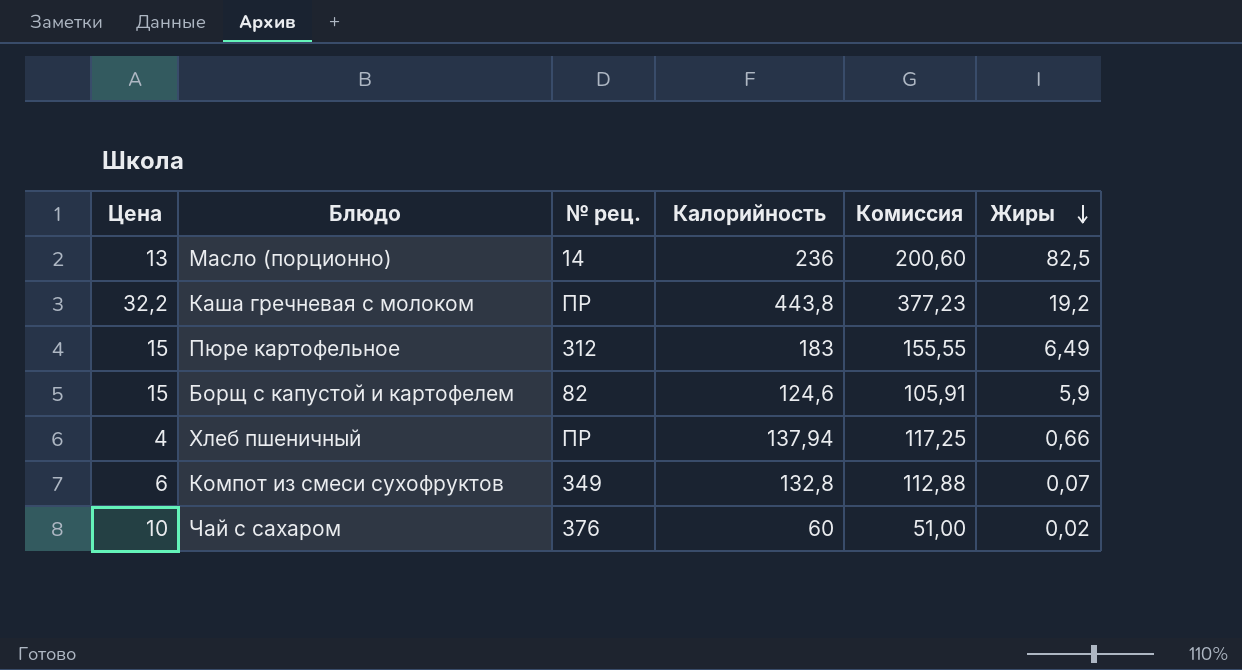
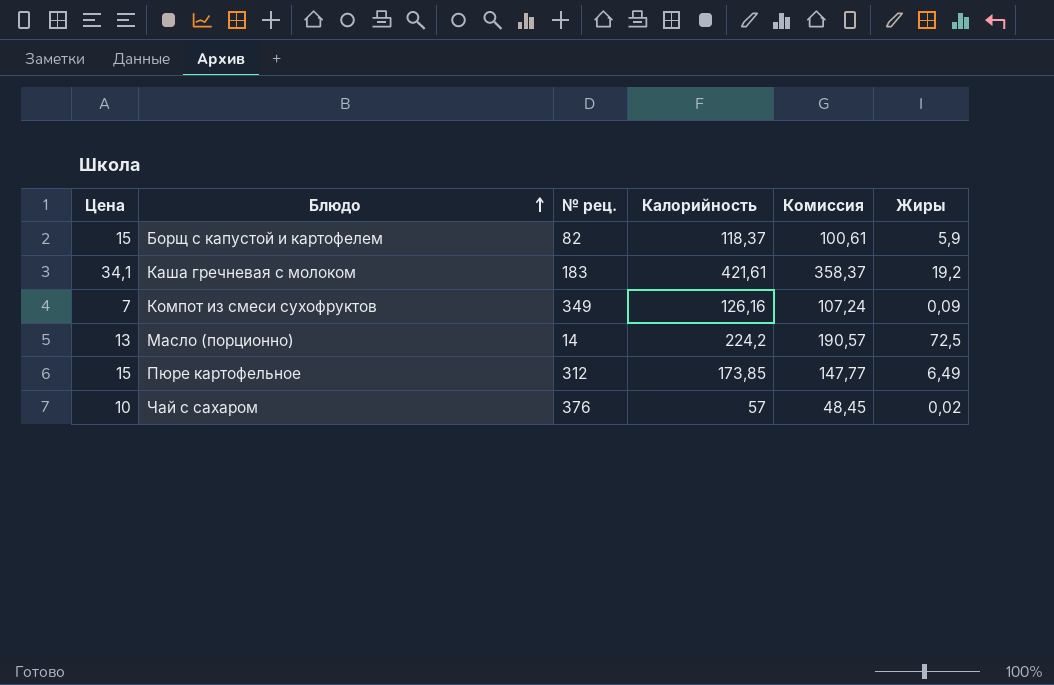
row order: Жиры descending -> Блюдо ascending
row Хлеб пшеничный: 4 | ПР | 137,94 | 117,25 | 0,66 -> none
Борщ с капустой и картофелем | Калорийность: 124,6 -> 118,37
Борщ с капустой и картофелем | Комиссия: 105,91 -> 100,61
Каша гречневая с молоком | Цена: 32,2 -> 34,1
Каша гречневая с молоком | № рец.: ПР -> 183
Каша гречневая с молоком | Калорийность: 443,8 -> 421,61
Каша гречневая с молоком | Комиссия: 377,23 -> 358,37
Компот из смеси сухофруктов | Цена: 6 -> 7
Компот из смеси сухофруктов | Калорийность: 132,8 -> 126,16
Компот из смеси сухофруктов | Комиссия: 112,88 -> 107,24
Компот из смеси сухофруктов | Жиры: 0,07 -> 0,09
Масло (порционно) | Калорийность: 236 -> 224,2
Масло (порционно) | Комиссия: 200,60 -> 190,57
Масло (порционно) | Жиры: 82,5 -> 72,5
Пюре картофельное | Калорийность: 183 -> 173,85
Пюре картофельное | Комиссия: 155,55 -> 147,77
Чай с сахаром | Калорийность: 60 -> 57
Чай с сахаром | Комиссия: 51,00 -> 48,45

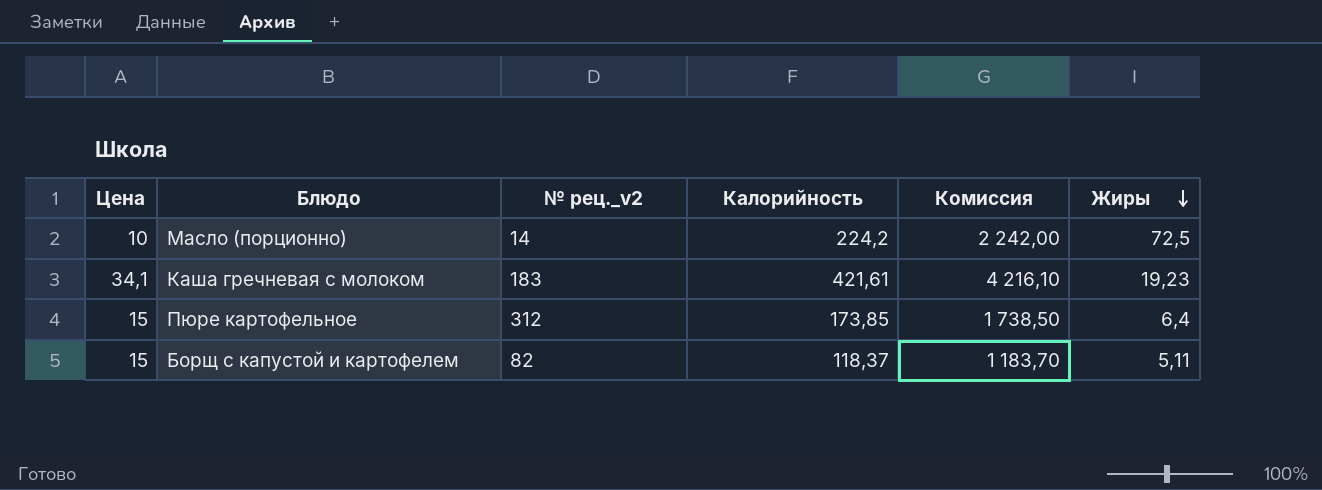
row order: Блюдо ascending -> Жиры descending
column name: № рец. -> № рец._v2
column Комиссия | formula: [Калорийность] * 0,85 -> [Калорийность] * 10
row Компот из смеси сухофруктов: 7 | 349 | 126,16 | 107,24 | 0,09 -> none
row Чай с сахаром: 10 | 376 | 57 | 48,45 | 0,02 -> none
Масло (порционно) | Цена: 13 -> 10
Каша гречневая с молоком | Жиры: 19,2 -> 19,23
Пюре картофельное | Жиры: 6,49 -> 6,4
Борщ с капустой и картофелем | Жиры: 5,9 -> 5,11

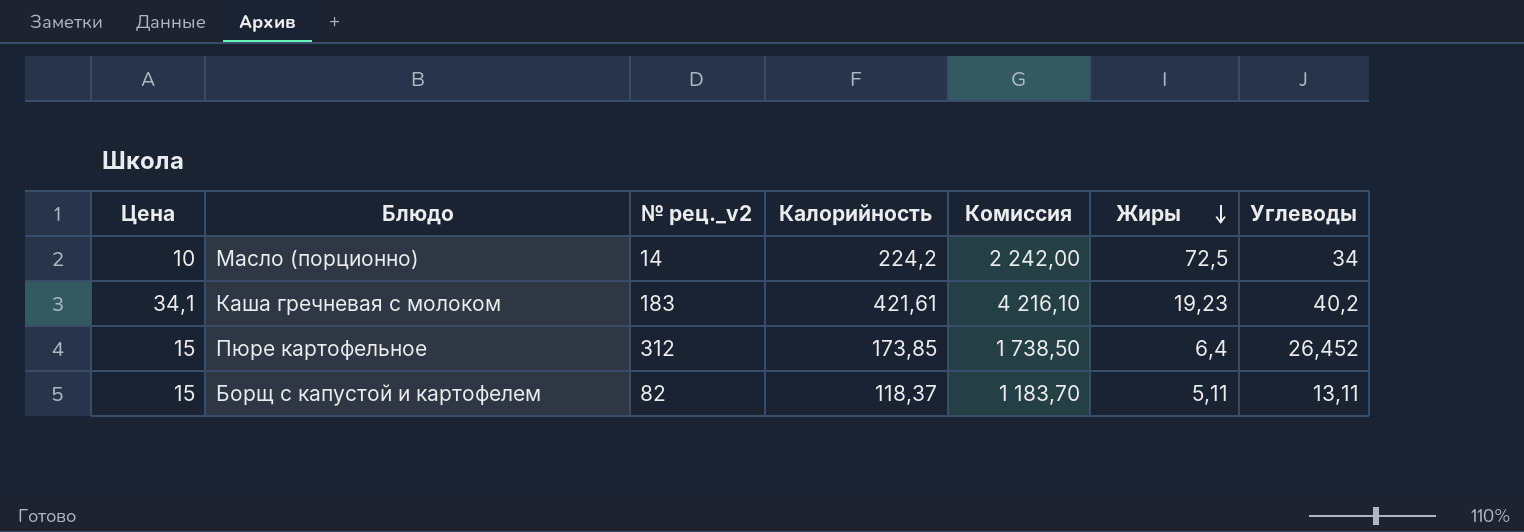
column Углеводы | position: none -> 7

